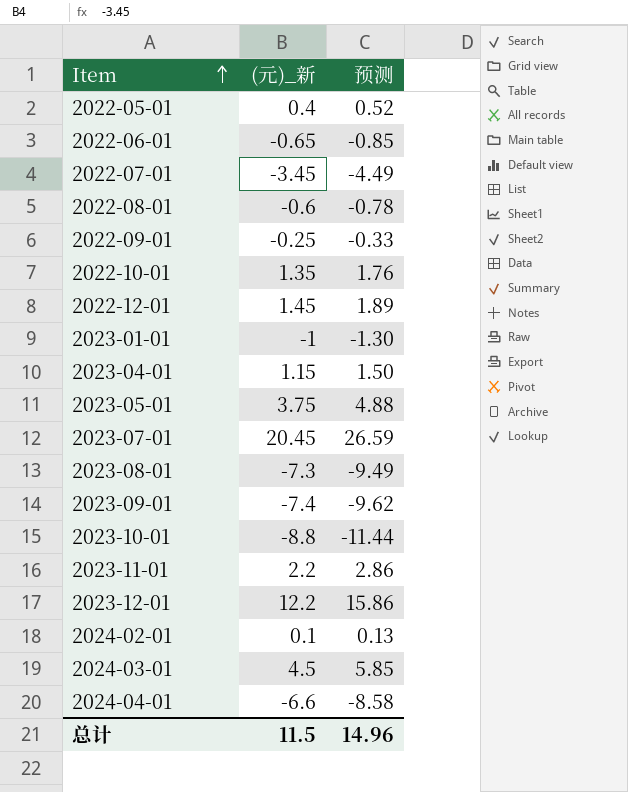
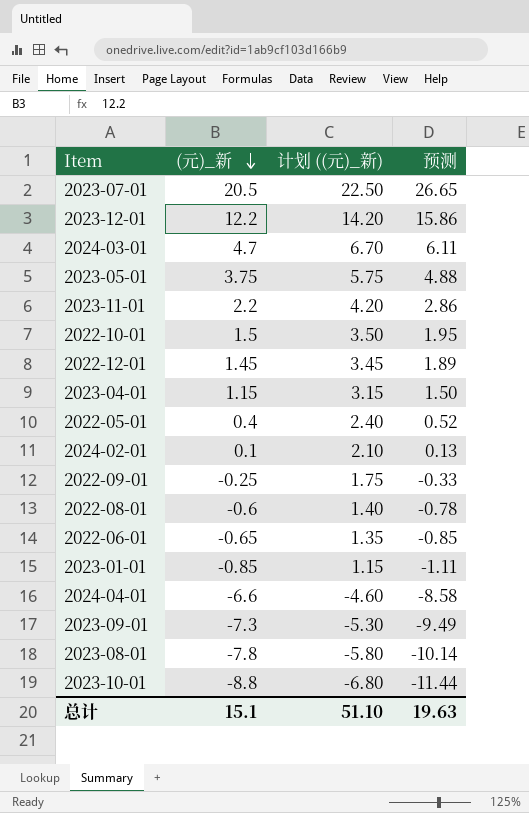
row order: Item ascending -> (元)_新 descending
column 计划 ((元)_新) | formula: none -> [(元)_新] + 2
row 2022-07-01: -3.45 | -4.49 -> none
2023-07-01 | (元)_新: 20.45 -> 20.5
2023-07-01 | 预测: 26.59 -> 26.65
2024-03-01 | (元)_新: 4.5 -> 4.7
2024-03-01 | 预测: 5.85 -> 6.11
2022-10-01 | (元)_新: 1.35 -> 1.5
2022-10-01 | 预测: 1.76 -> 1.95
2023-01-01 | (元)_新: -1 -> -0.85
2023-01-01 | 预测: -1.30 -> -1.11
2023-09-01 | (元)_新: -7.4 -> -7.3
2023-09-01 | 预测: -9.62 -> -9.49
2023-08-01 | (元)_新: -7.3 -> -7.8
2023-08-01 | 预测: -9.49 -> -10.14
总计 | (元)_新: 11.5 -> 15.1
总计 | 预测: 14.96 -> 19.63

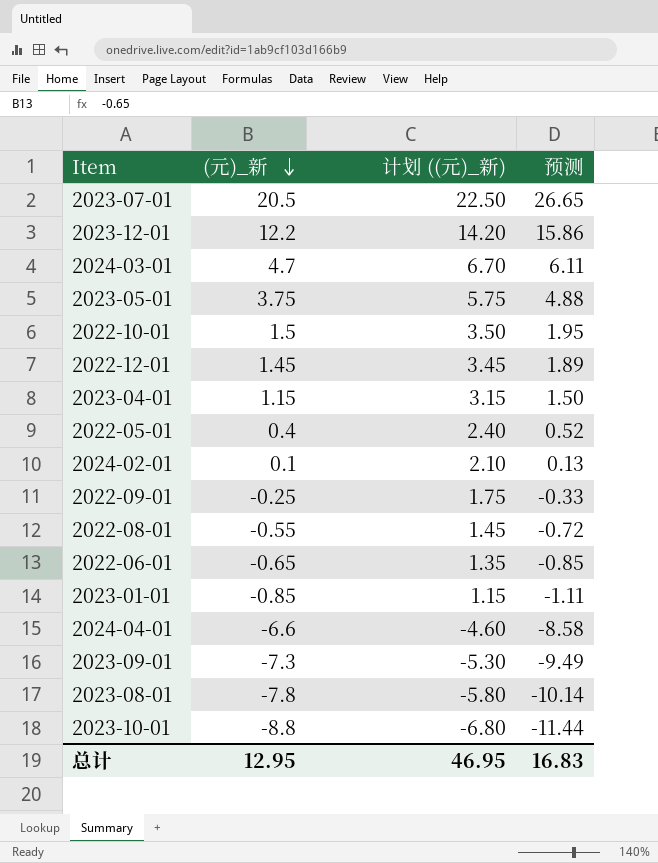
row 2023-11-01: 2.2 | 4.20 | 2.86 -> none
2022-08-01 | (元)_新: -0.6 -> -0.55
2022-08-01 | 计划 ((元)_新): 1.40 -> 1.45
2022-08-01 | 预测: -0.78 -> -0.72
总计 | (元)_新: 15.1 -> 12.95
总计 | 计划 ((元)_新): 51.10 -> 46.95
总计 | 预测: 19.63 -> 16.83

